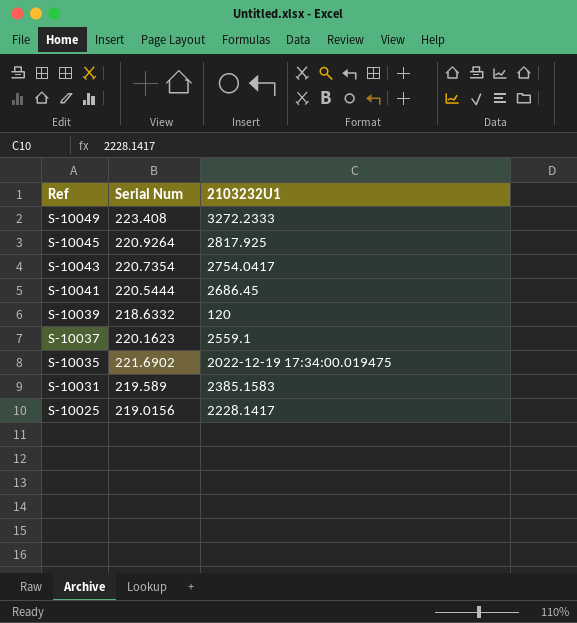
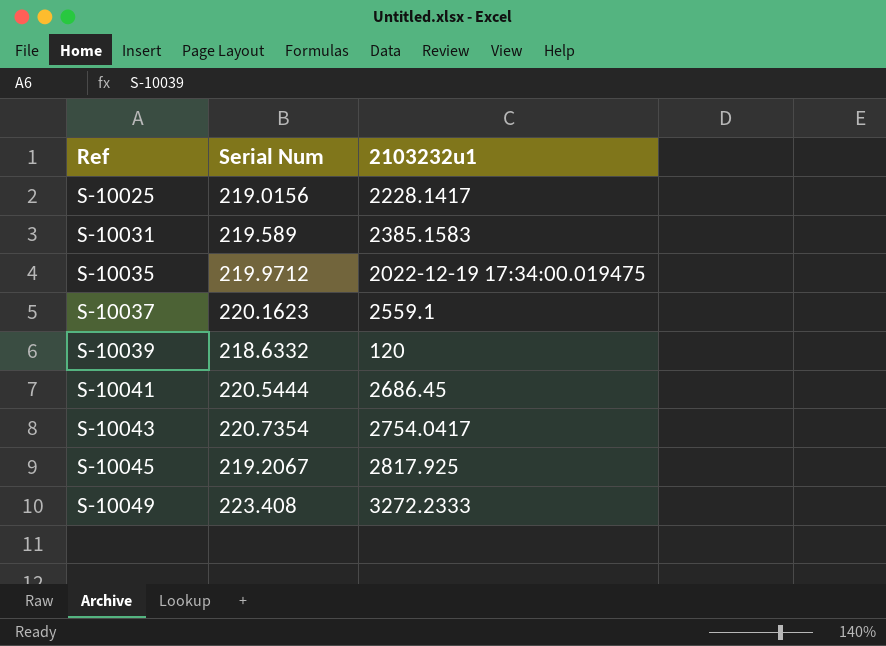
row order: Ref descending -> Ref ascending
column name: 2103232U1 -> 2103232u1
S-10035 | Serial Num: 221.6902 -> 219.9712
S-10045 | Serial Num: 220.9264 -> 219.2067

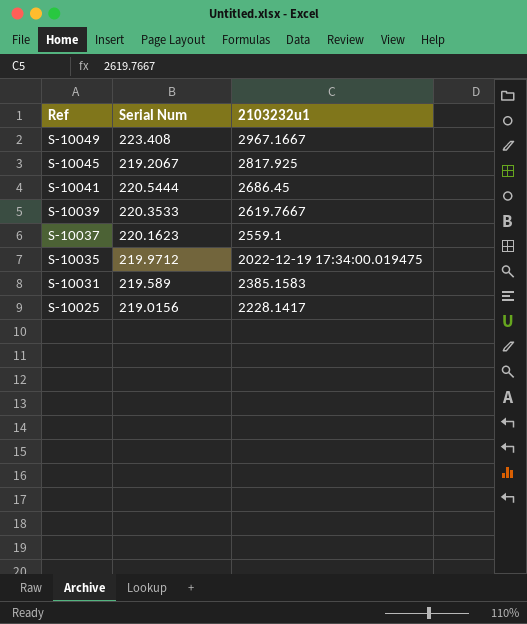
row order: Ref ascending -> Ref descending
row S-10043: 220.7354 | 2754.0417 -> none
S-10049 | 2103232u1: 3272.2333 -> 2967.1667
S-10039 | Serial Num: 218.6332 -> 220.3533
S-10039 | 2103232u1: 120 -> 2619.7667

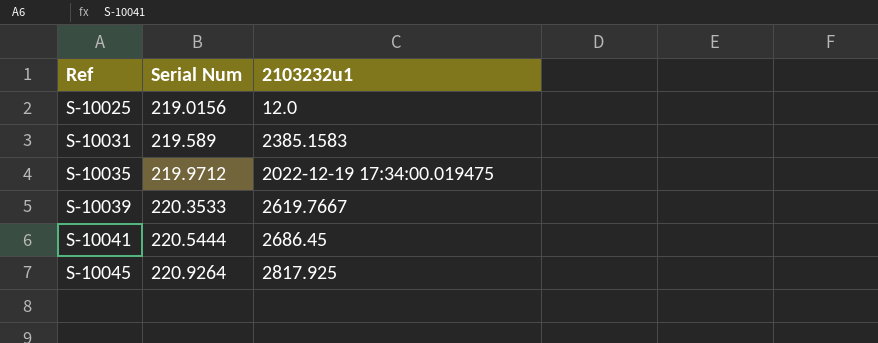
row order: Ref descending -> Ref ascending
row S-10049: 223.408 | 2967.1667 -> none
row S-10037: 220.1623 | 2559.1 -> none
S-10025 | 2103232u1: 2228.1417 -> 12.0
S-10045 | Serial Num: 219.2067 -> 220.9264

